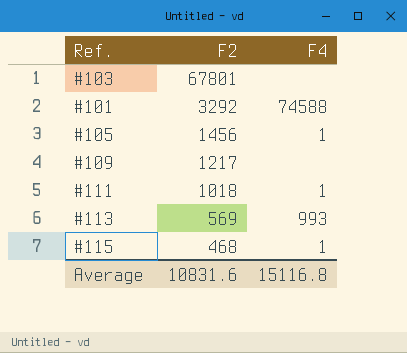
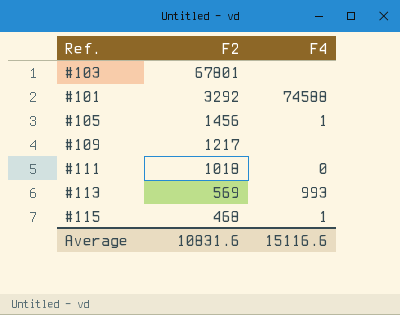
#111 | F4: 1 -> 0
Average | F4: 15116.8 -> 15116.6

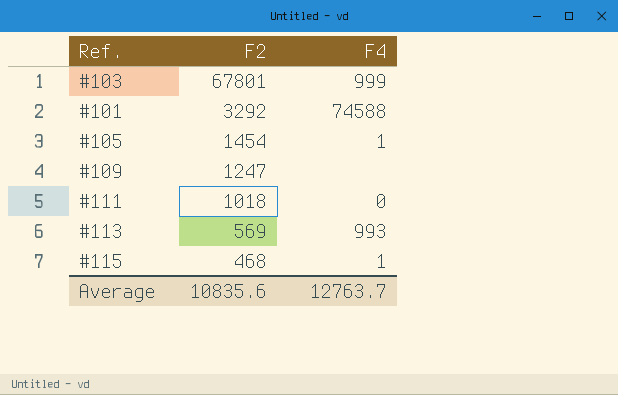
#103 | F4: none -> 999
#105 | F2: 1456 -> 1454
#109 | F2: 1217 -> 1247
Average | F2: 10831.6 -> 10835.6
Average | F4: 15116.6 -> 12763.7

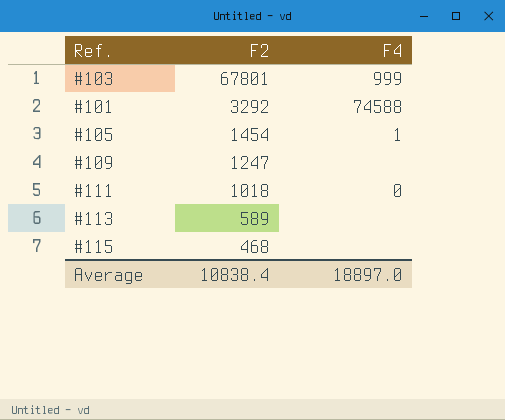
#113 | F2: 569 -> 589
#113 | F4: 993 -> none
#115 | F4: 1 -> none
Average | F2: 10835.6 -> 10838.4
Average | F4: 12763.7 -> 18897.0

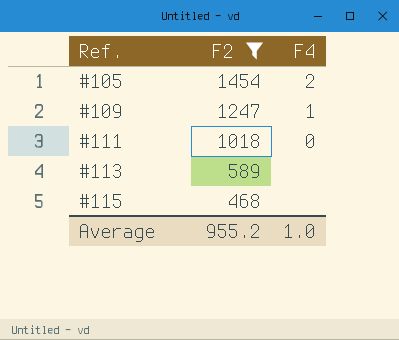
filter: none -> F2 <= 1454
#105 | F4: 1 -> 2
#109 | F4: none -> 1
Average | F2: 10838.4 -> 955.2
Average | F4: 18897.0 -> 1.0

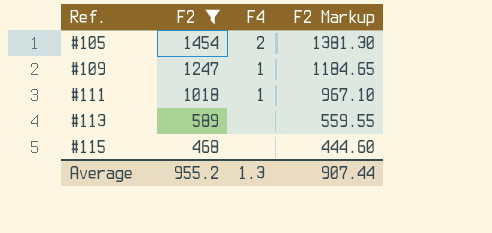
column F2 Markup | formula: none -> [F2] * 0.95
#111 | F4: 0 -> 1
Average | F4: 1.0 -> 1.3

